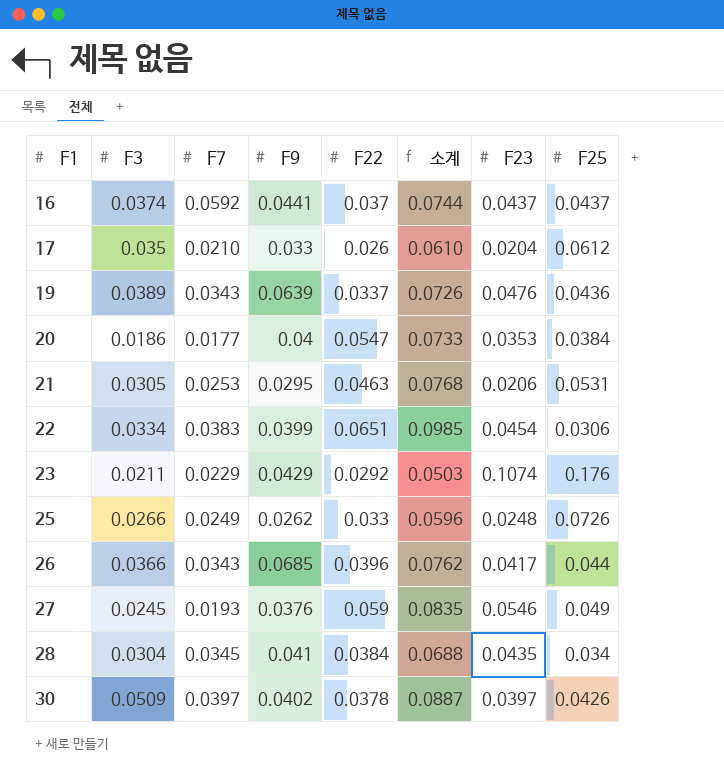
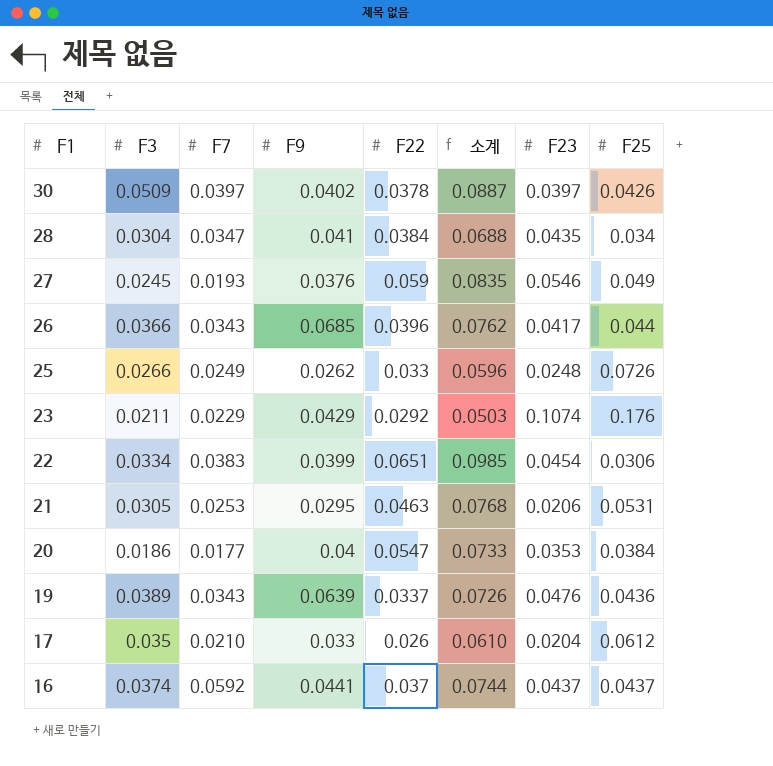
row order: F1 ascending -> F1 descending
28 | F7: 0.0345 -> 0.0347

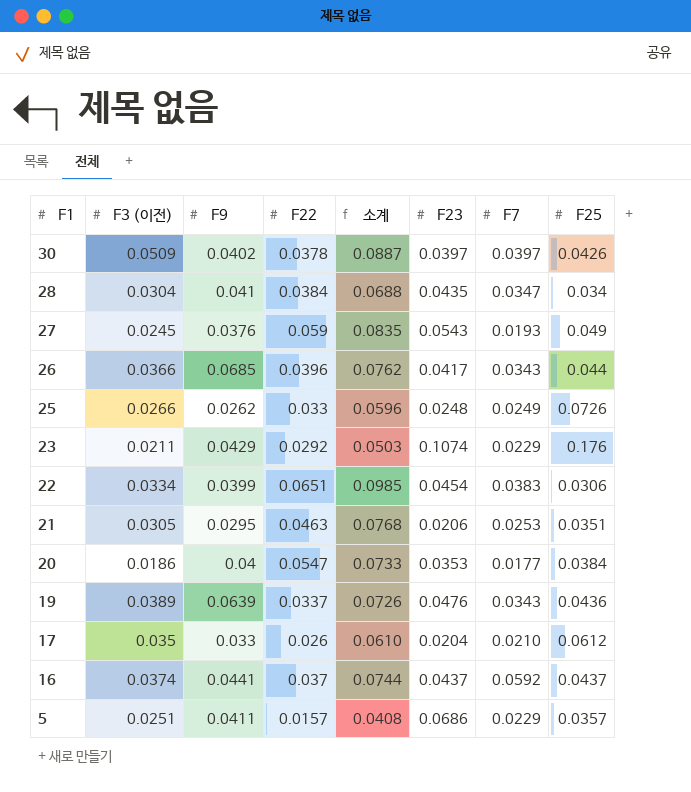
column name: F3 -> F3 (이전)
column F7 | position: 3 -> 7
27 | F23: 0.0546 -> 0.0543
21 | F25: 0.0531 -> 0.0351
row 5: none -> 0.0251 | 0.0411 | 0.0157 | 0.0408 | 0.0686 | 0.0229 | 0.0357

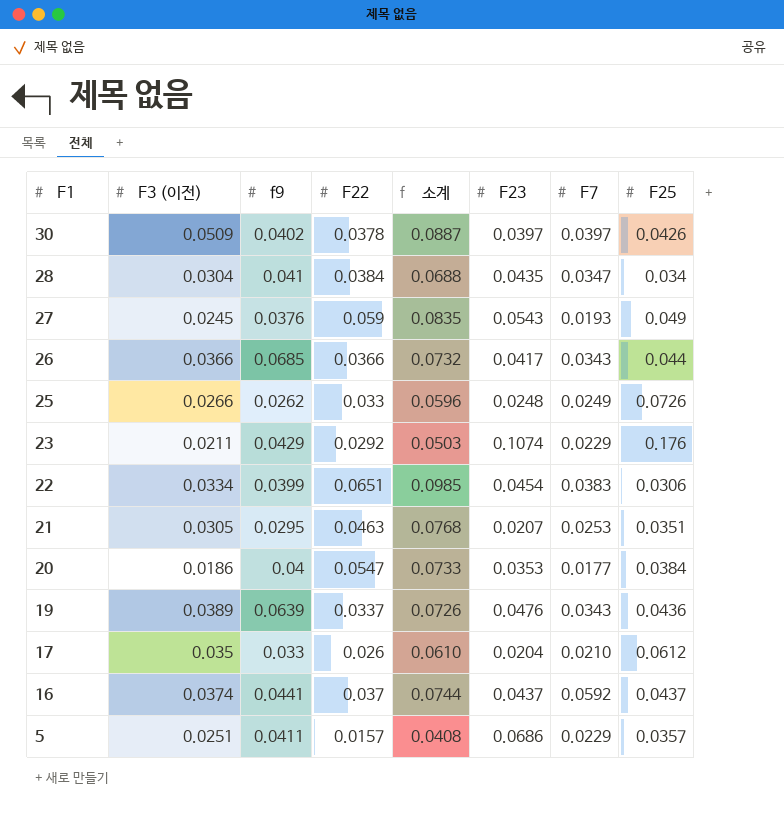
column name: F9 -> f9
26 | F22: 0.0396 -> 0.0366
26 | 소계: 0.0762 -> 0.0732
21 | F23: 0.0206 -> 0.0207

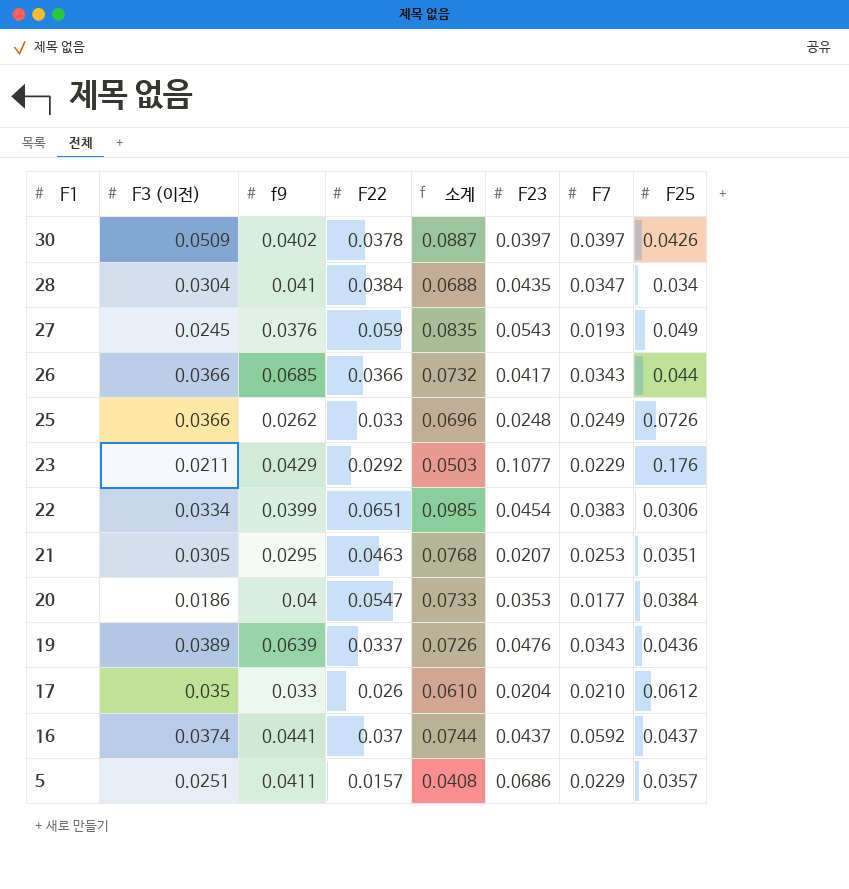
25 | F3 (이전): 0.0266 -> 0.0366
25 | 소계: 0.0596 -> 0.0696
23 | F23: 0.1074 -> 0.1077

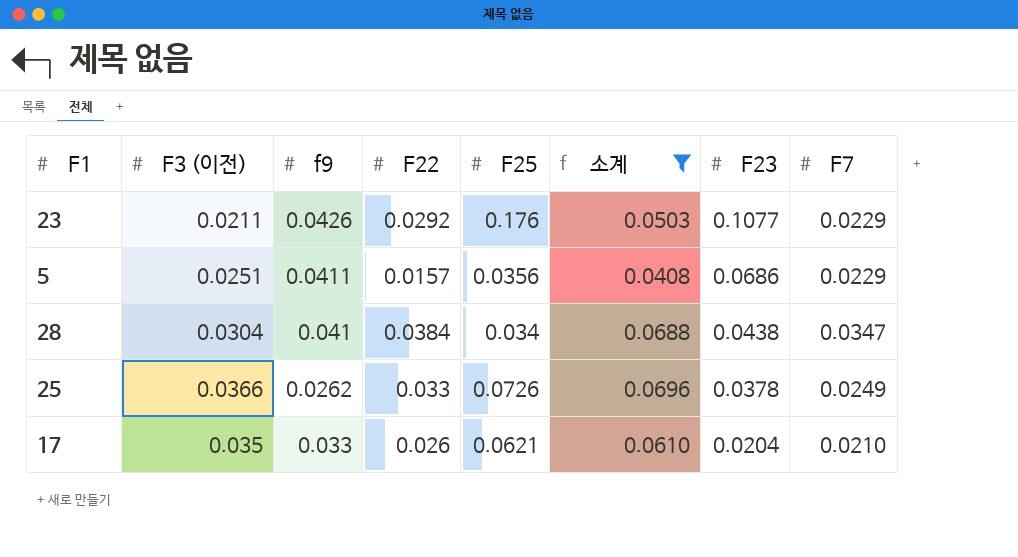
filter: none -> 소계 <= 0.0696
row order: F1 descending -> F23 descending
column F25 | position: 8 -> 5
23 | f9: 0.0429 -> 0.0426
5 | F25: 0.0357 -> 0.0356
28 | F23: 0.0435 -> 0.0438
25 | F23: 0.0248 -> 0.0378
17 | F25: 0.0612 -> 0.0621

